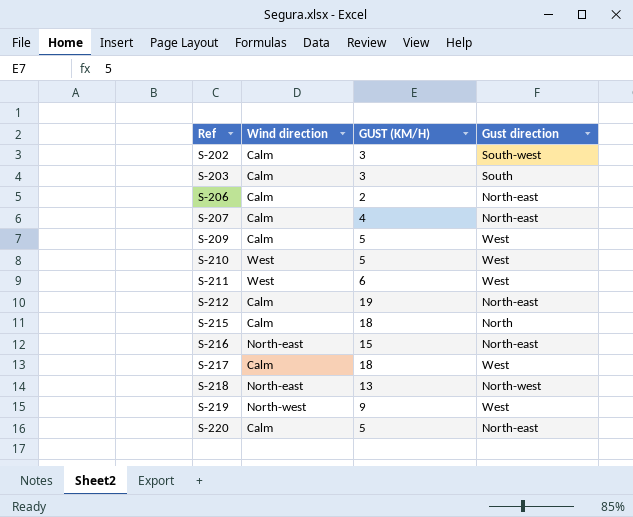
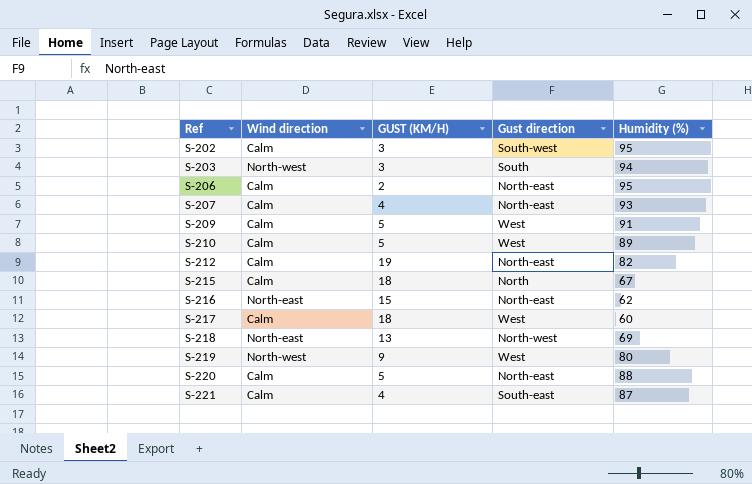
column Humidity (%) | position: none -> 5
row S-211: West | 6 | West -> none
S-203 | Wind direction: Calm -> North-west
S-210 | Wind direction: West -> Calm
row S-221: none -> Calm | 4 | South-east | 87

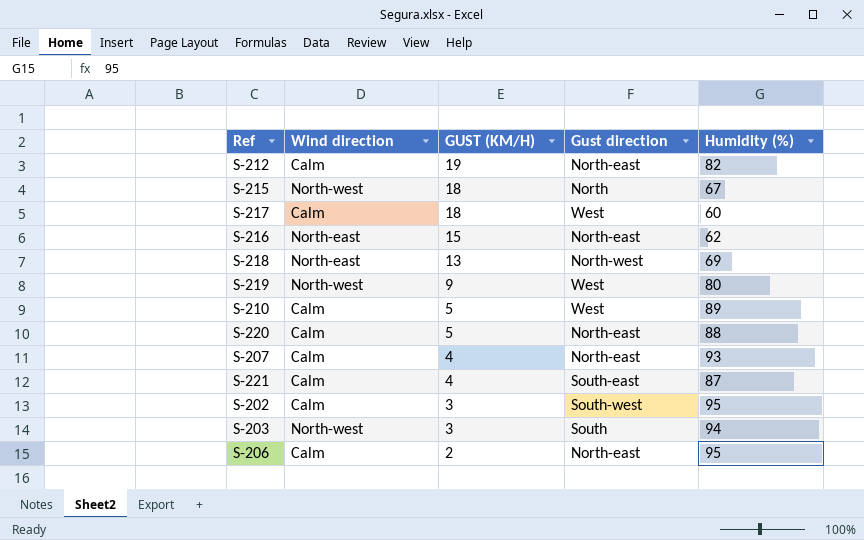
row order: Ref ascending -> GUST (KM/H) descending
row S-209: Calm | 5 | West | 91 -> none
S-215 | Wind direction: Calm -> North-west

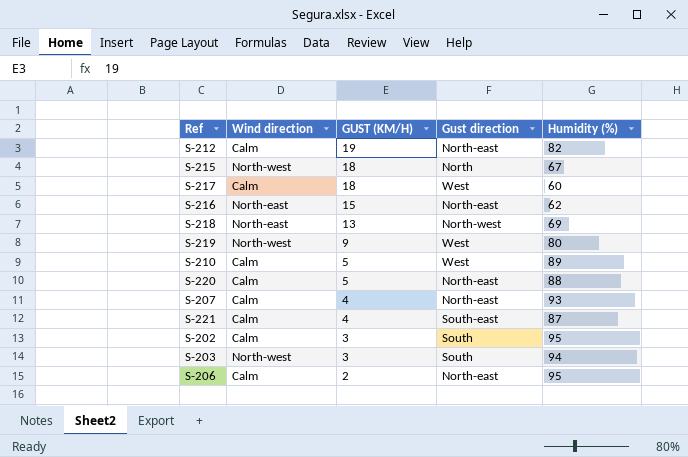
S-202 | Gust direction: South-west -> South

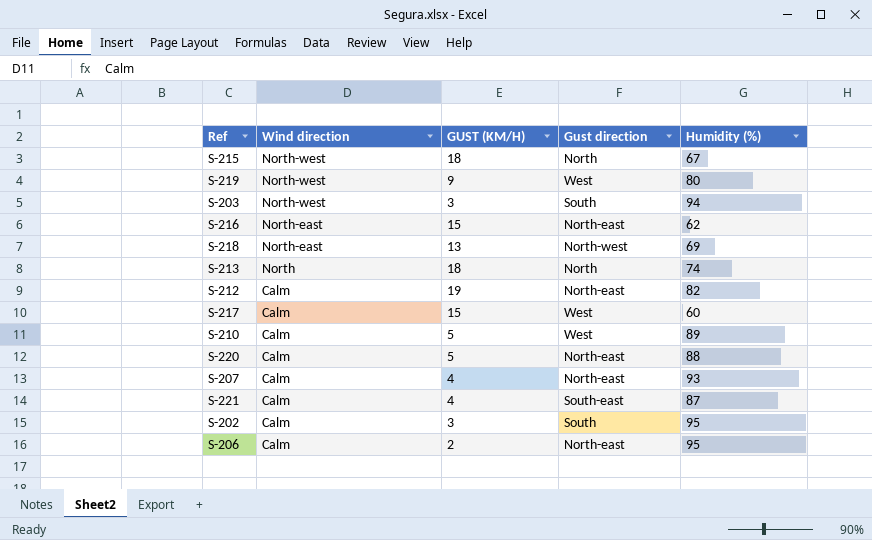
row order: GUST (KM/H) descending -> Wind direction descending
row S-213: none -> North | 18 | North | 74
S-217 | GUST (KM/H): 18 -> 15

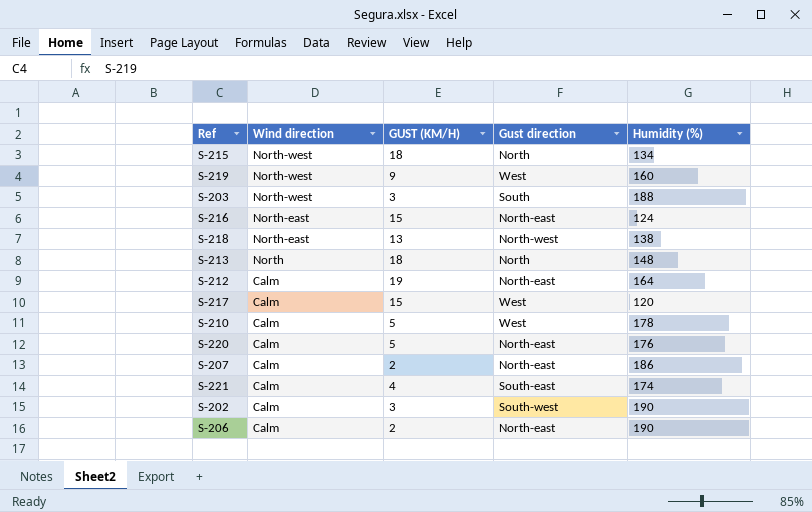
S-215 | Humidity (%): 67 -> 134
S-219 | Humidity (%): 80 -> 160
S-203 | Humidity (%): 94 -> 188
S-216 | Humidity (%): 62 -> 124
S-218 | Humidity (%): 69 -> 138
S-213 | Humidity (%): 74 -> 148
S-212 | Humidity (%): 82 -> 164
S-217 | Humidity (%): 60 -> 120
S-210 | Humidity (%): 89 -> 178
S-220 | Humidity (%): 88 -> 176
S-207 | GUST (KM/H): 4 -> 2
S-207 | Humidity (%): 93 -> 186
S-221 | Humidity (%): 87 -> 174
S-202 | Gust direction: South -> South-west
S-202 | Humidity (%): 95 -> 190
S-206 | Humidity (%): 95 -> 190

